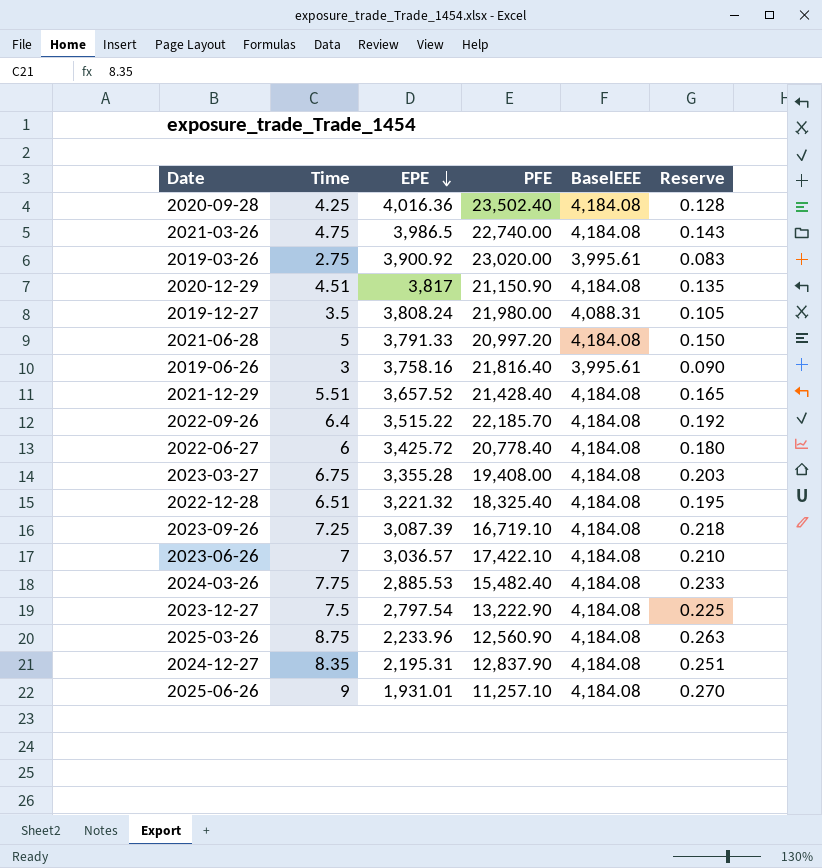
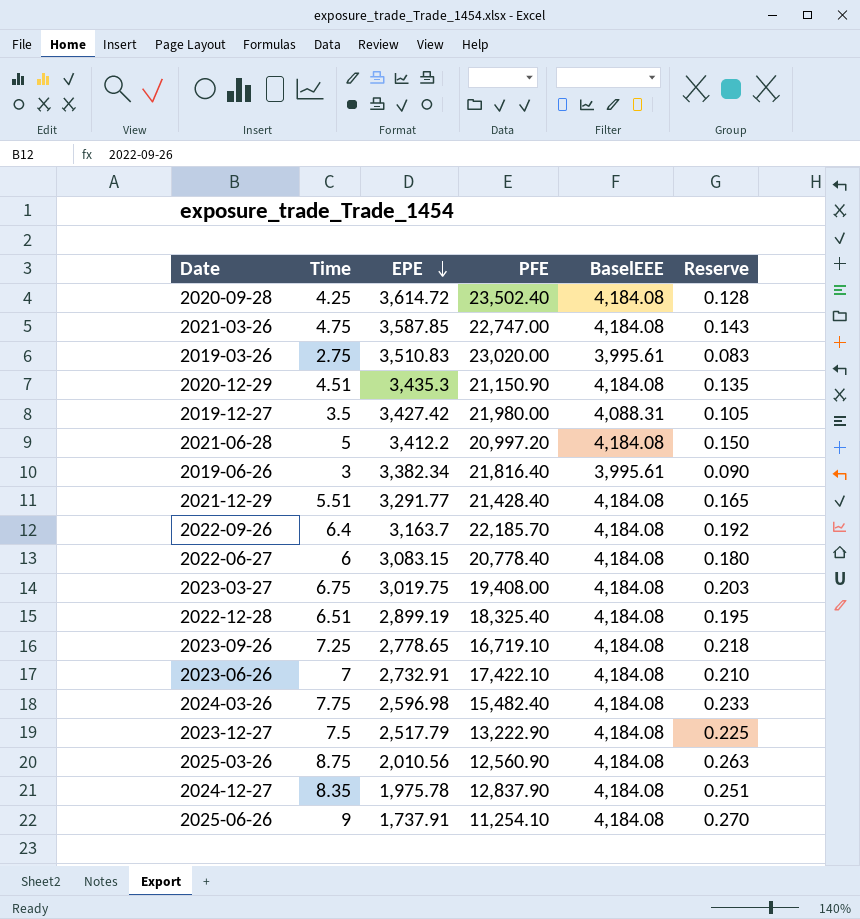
2020-09-28 | EPE: 4,016.36 -> 3,614.72
2021-03-26 | EPE: 3,986.5 -> 3,587.85
2021-03-26 | PFE: 22,740.00 -> 22,747.00
2019-03-26 | EPE: 3,900.92 -> 3,510.83
2020-12-29 | EPE: 3,817 -> 3,435.3
2019-12-27 | EPE: 3,808.24 -> 3,427.42
2021-06-28 | EPE: 3,791.33 -> 3,412.2
2019-06-26 | EPE: 3,758.16 -> 3,382.34
2021-12-29 | EPE: 3,657.52 -> 3,291.77
2022-09-26 | EPE: 3,515.22 -> 3,163.7
2022-06-27 | EPE: 3,425.72 -> 3,083.15
2023-03-27 | EPE: 3,355.28 -> 3,019.75
2022-12-28 | EPE: 3,221.32 -> 2,899.19
2023-09-26 | EPE: 3,087.39 -> 2,778.65
2023-06-26 | EPE: 3,036.57 -> 2,732.91
2024-03-26 | EPE: 2,885.53 -> 2,596.98
2023-12-27 | EPE: 2,797.54 -> 2,517.79
2025-03-26 | EPE: 2,233.96 -> 2,010.56
2024-12-27 | EPE: 2,195.31 -> 1,975.78
2025-06-26 | EPE: 1,931.01 -> 1,737.91
2025-06-26 | PFE: 11,257.10 -> 11,254.10

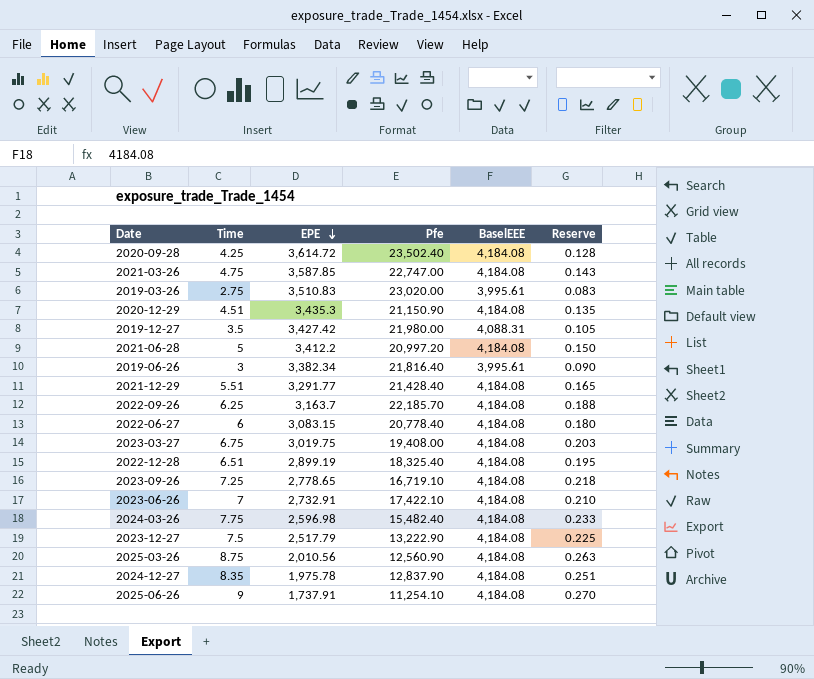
column name: PFE -> Pfe
2022-09-26 | Time: 6.4 -> 6.25
2022-09-26 | Reserve: 0.192 -> 0.188

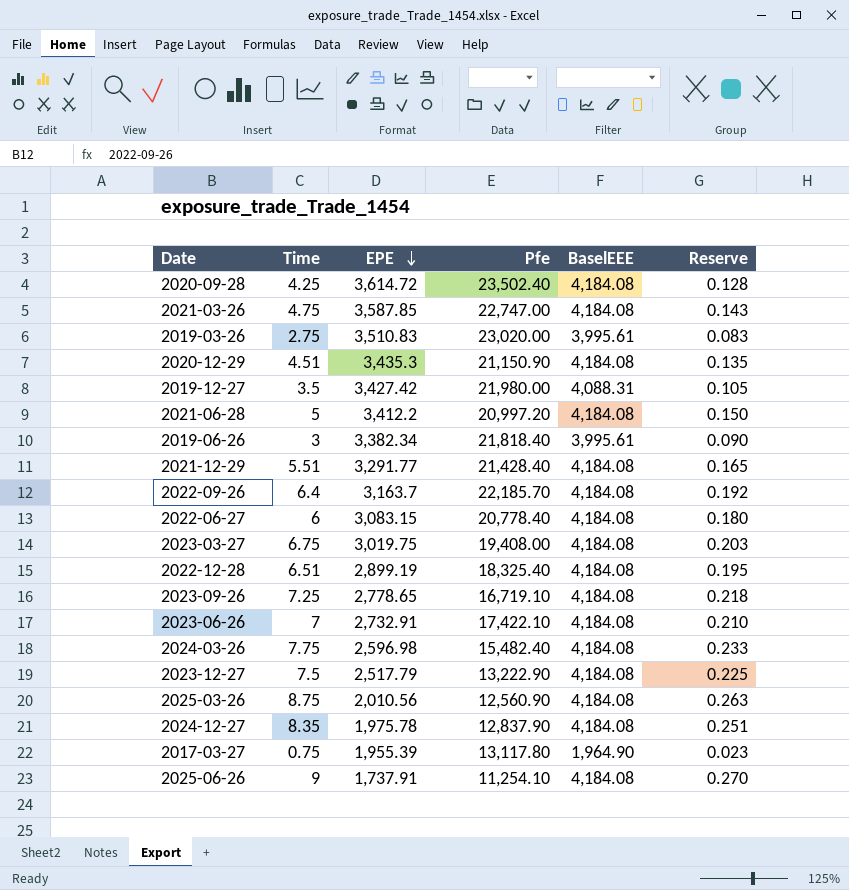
2019-06-26 | Pfe: 21,816.40 -> 21,818.40
2022-09-26 | Time: 6.25 -> 6.4
2022-09-26 | Reserve: 0.188 -> 0.192
row 2017-03-27: none -> 0.75 | 1,955.39 | 13,117.80 | 1,964.90 | 0.023

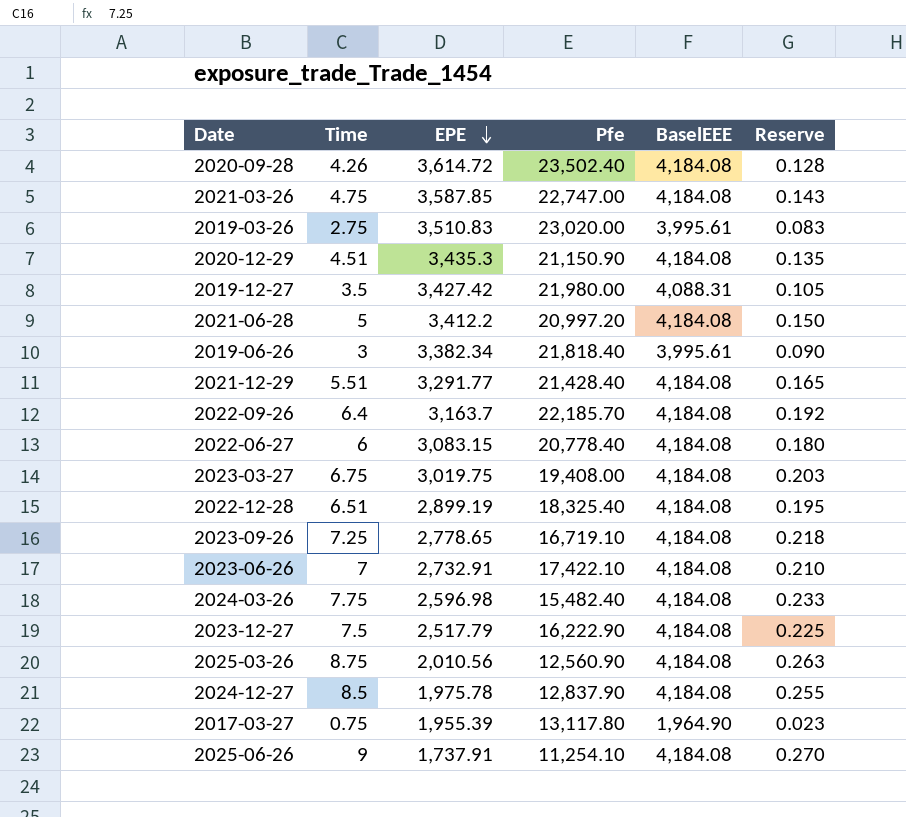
2020-09-28 | Time: 4.25 -> 4.26
2023-12-27 | Pfe: 13,222.90 -> 16,222.90
2024-12-27 | Time: 8.35 -> 8.5
2024-12-27 | Reserve: 0.251 -> 0.255

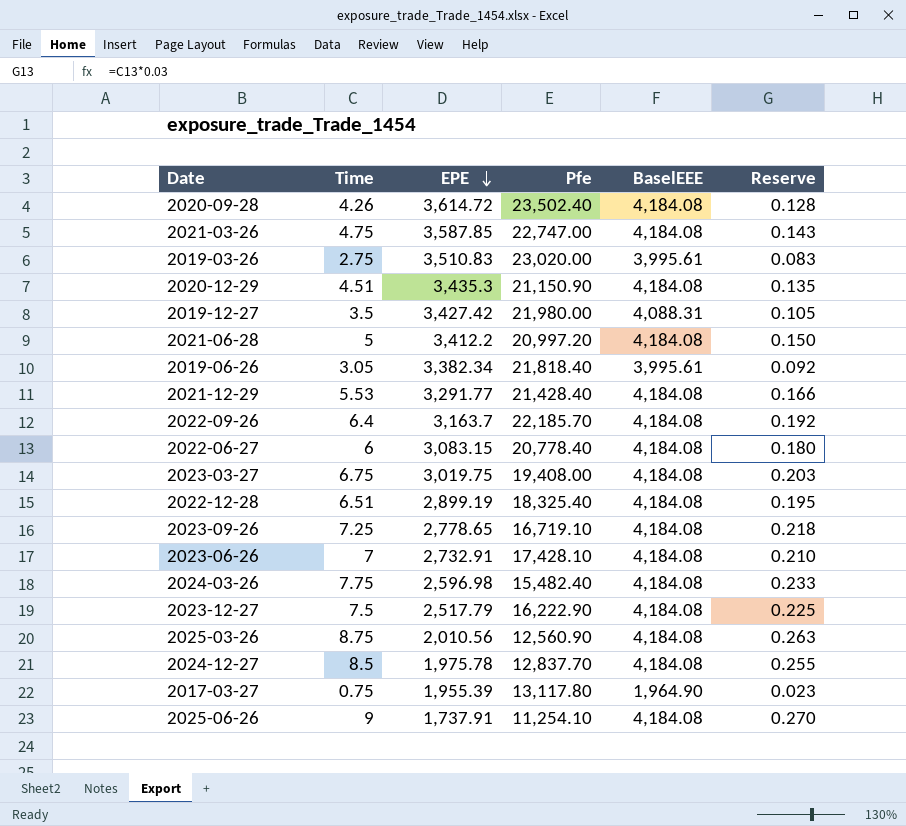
2019-06-26 | Time: 3 -> 3.05
2019-06-26 | Reserve: 0.090 -> 0.092
2021-12-29 | Time: 5.51 -> 5.53
2021-12-29 | Reserve: 0.165 -> 0.166
2023-06-26 | Pfe: 17,422.10 -> 17,428.10
2024-12-27 | Pfe: 12,837.90 -> 12,837.70

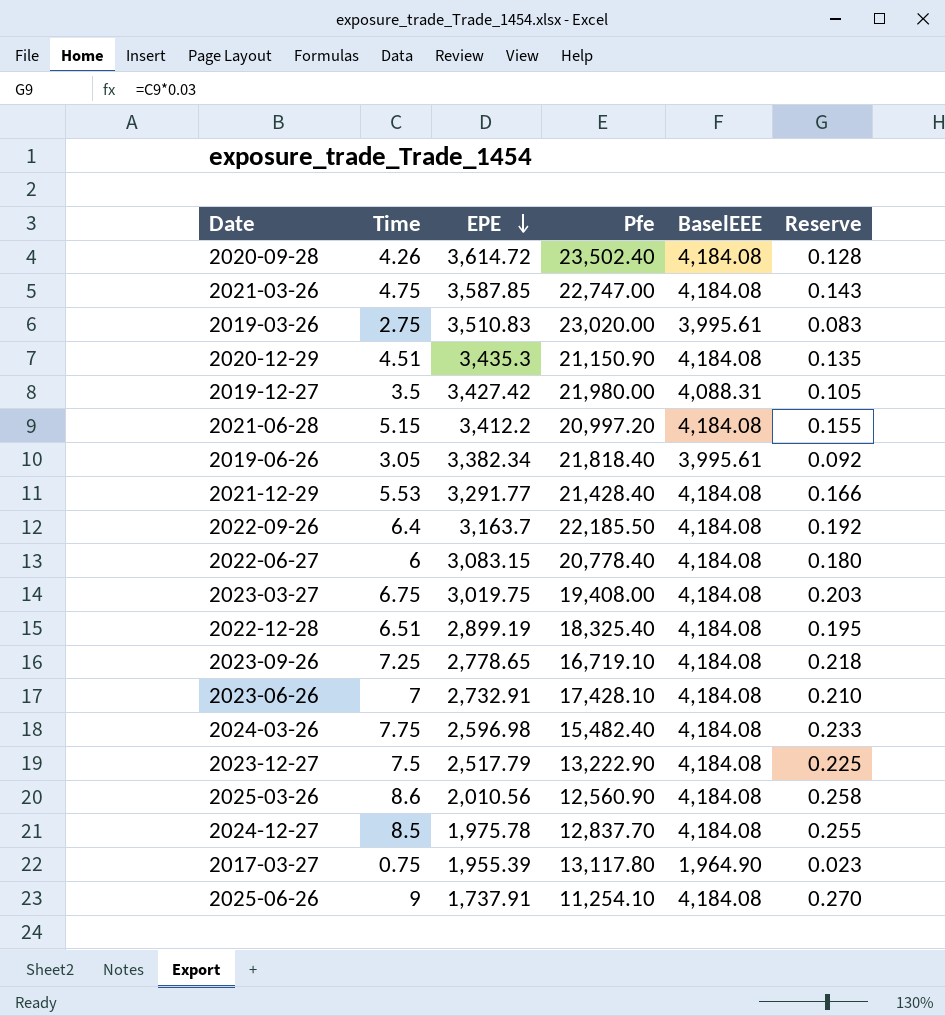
2021-06-28 | Time: 5 -> 5.15
2021-06-28 | Reserve: 0.150 -> 0.155
2022-09-26 | Pfe: 22,185.70 -> 22,185.50
2023-12-27 | Pfe: 16,222.90 -> 13,222.90
2025-03-26 | Time: 8.75 -> 8.6
2025-03-26 | Reserve: 0.263 -> 0.258

